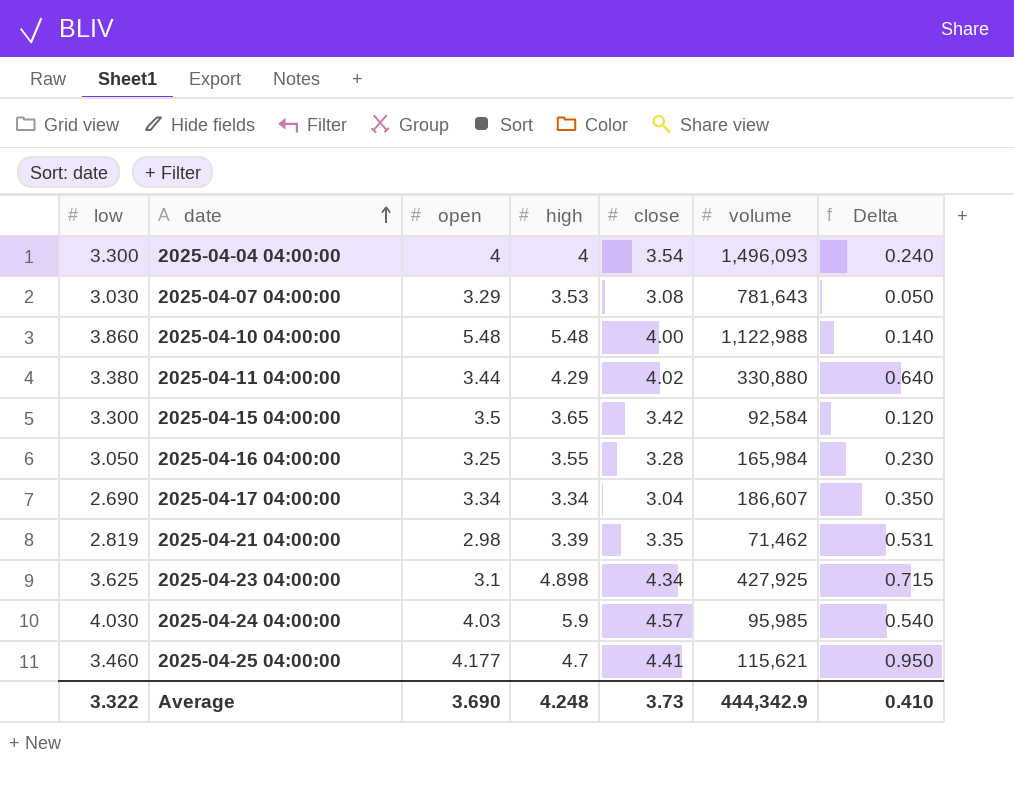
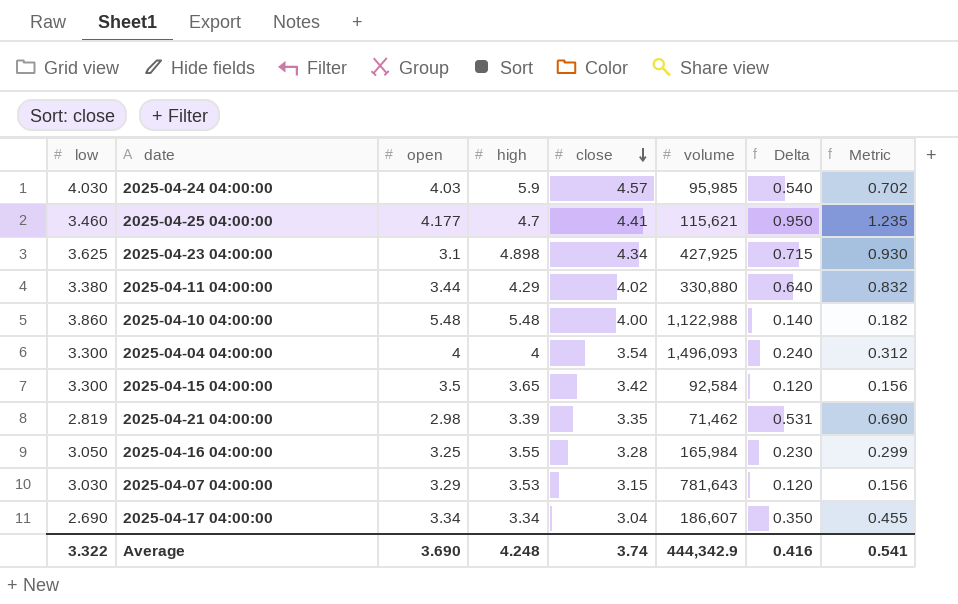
row order: date ascending -> close descending
column Metric | formula: none -> [Delta] * 1.3
2025-04-07 04:00:00 | close: 3.08 -> 3.15
2025-04-07 04:00:00 | Delta: 0.050 -> 0.120
Average | close: 3.73 -> 3.74
Average | Delta: 0.410 -> 0.416

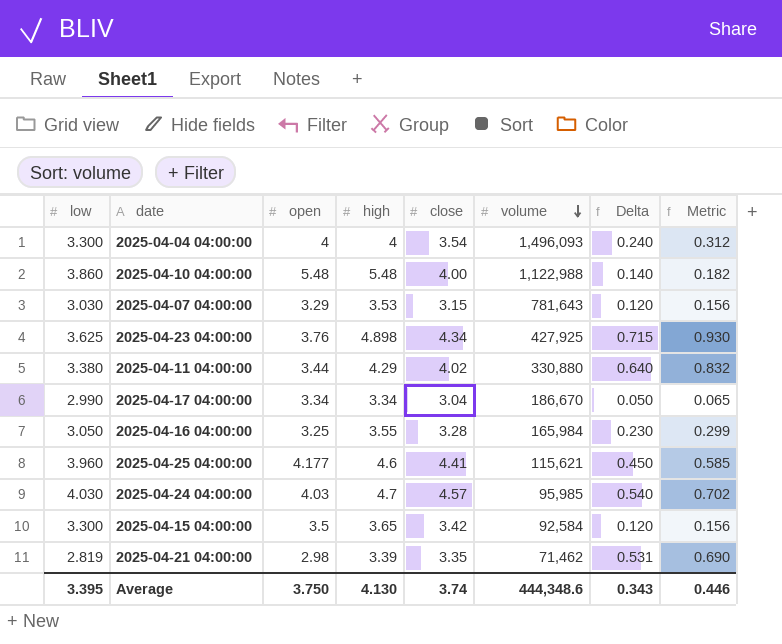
row order: close descending -> volume descending
2025-04-23 04:00:00 | open: 3.1 -> 3.76
2025-04-17 04:00:00 | low: 2.690 -> 2.990
2025-04-17 04:00:00 | volume: 186,607 -> 186,670
2025-04-17 04:00:00 | Delta: 0.350 -> 0.050
2025-04-17 04:00:00 | Metric: 0.455 -> 0.065
2025-04-25 04:00:00 | low: 3.460 -> 3.960
2025-04-25 04:00:00 | high: 4.7 -> 4.6
2025-04-25 04:00:00 | Delta: 0.950 -> 0.450
2025-04-25 04:00:00 | Metric: 1.235 -> 0.585
2025-04-24 04:00:00 | high: 5.9 -> 4.7
Average | low: 3.322 -> 3.395
Average | open: 3.690 -> 3.750
Average | high: 4.248 -> 4.130
Average | volume: 444,342.9 -> 444,348.6
Average | Delta: 0.416 -> 0.343
Average | Metric: 0.541 -> 0.446

